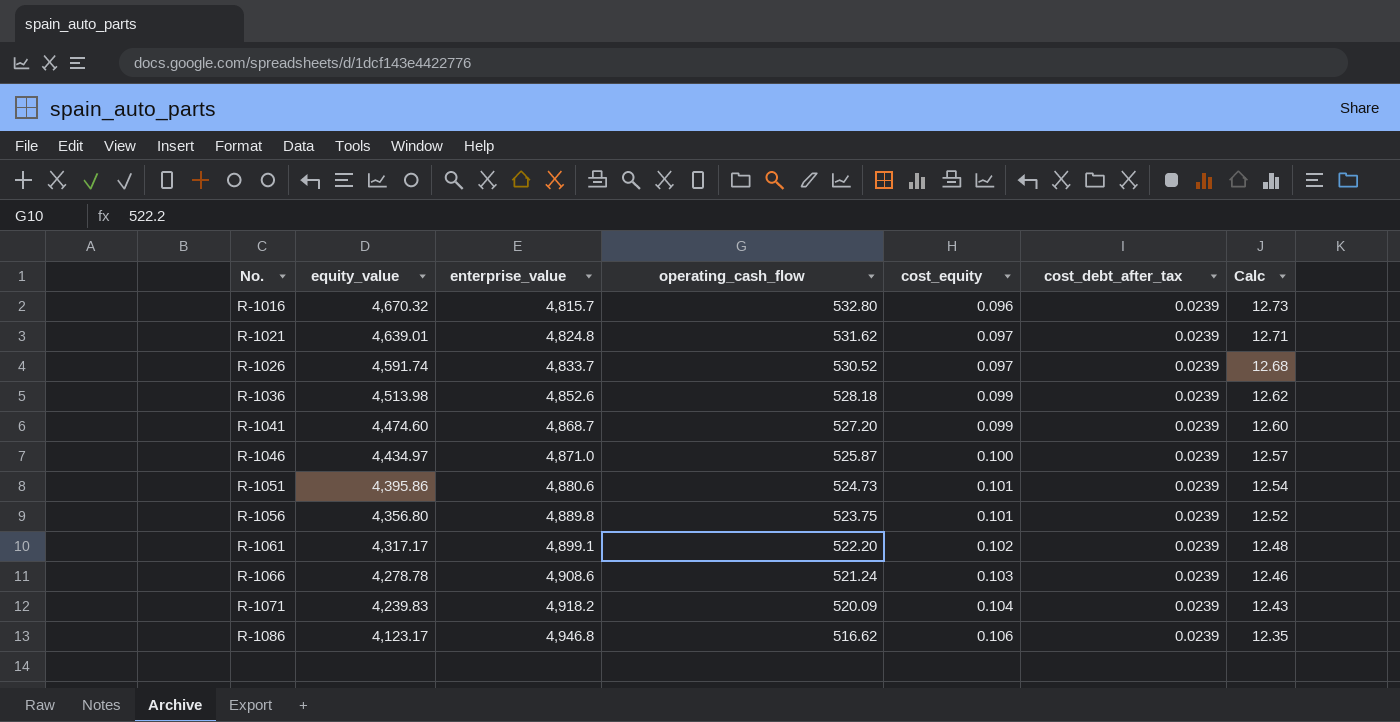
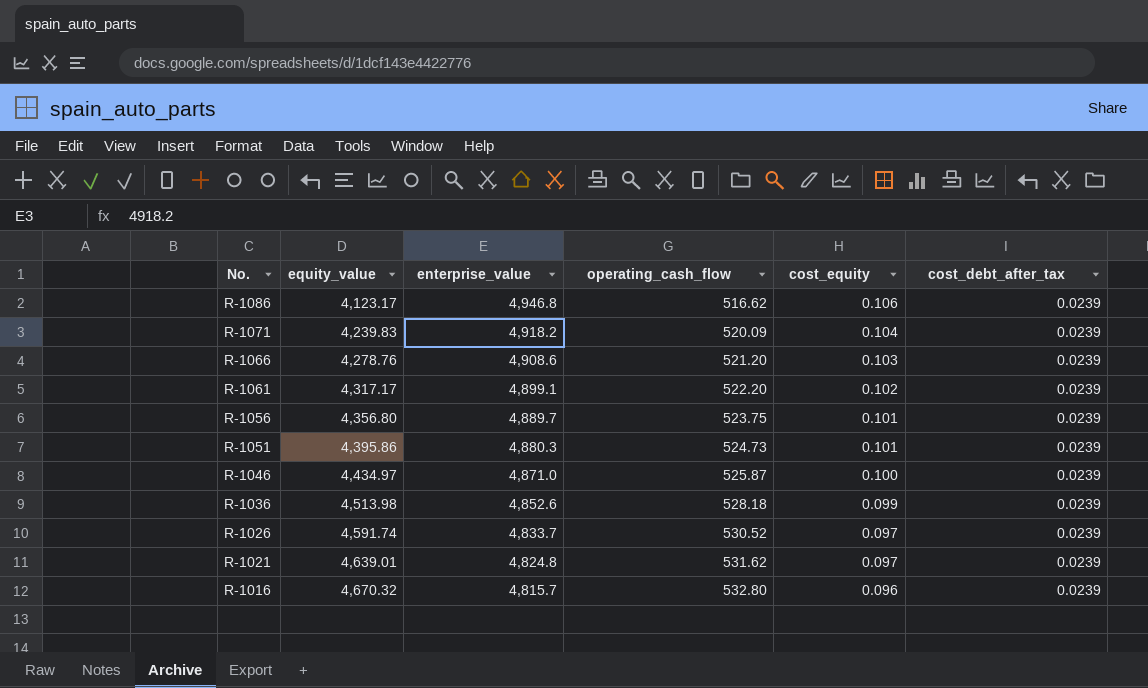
row order: No. ascending -> No. descending
column Calc | formula: [operating_cash_flow] * [cost_debt_after_tax] -> none
row R-1041: 4,474.60 | 4,868.7 | 527.20 | 0.099 | 0.0239 | 12.60 -> none
R-1066 | equity_value: 4,278.78 -> 4,278.76
R-1066 | operating_cash_flow: 521.24 -> 521.20
R-1056 | enterprise_value: 4,889.8 -> 4,889.7
R-1051 | enterprise_value: 4,880.6 -> 4,880.3

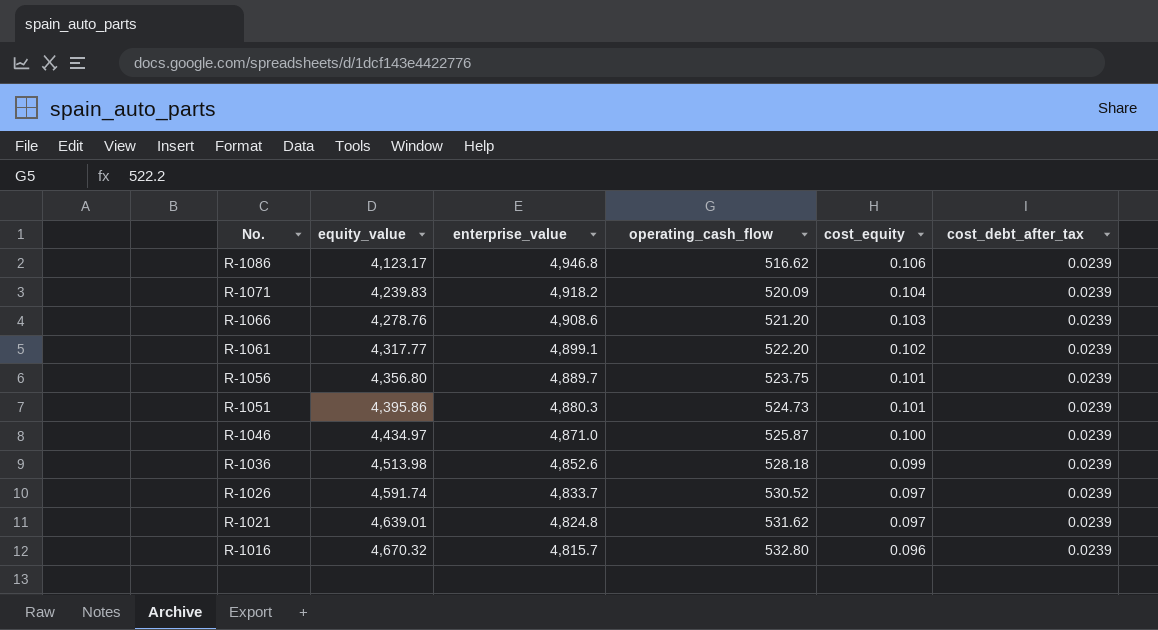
R-1061 | equity_value: 4,317.17 -> 4,317.77

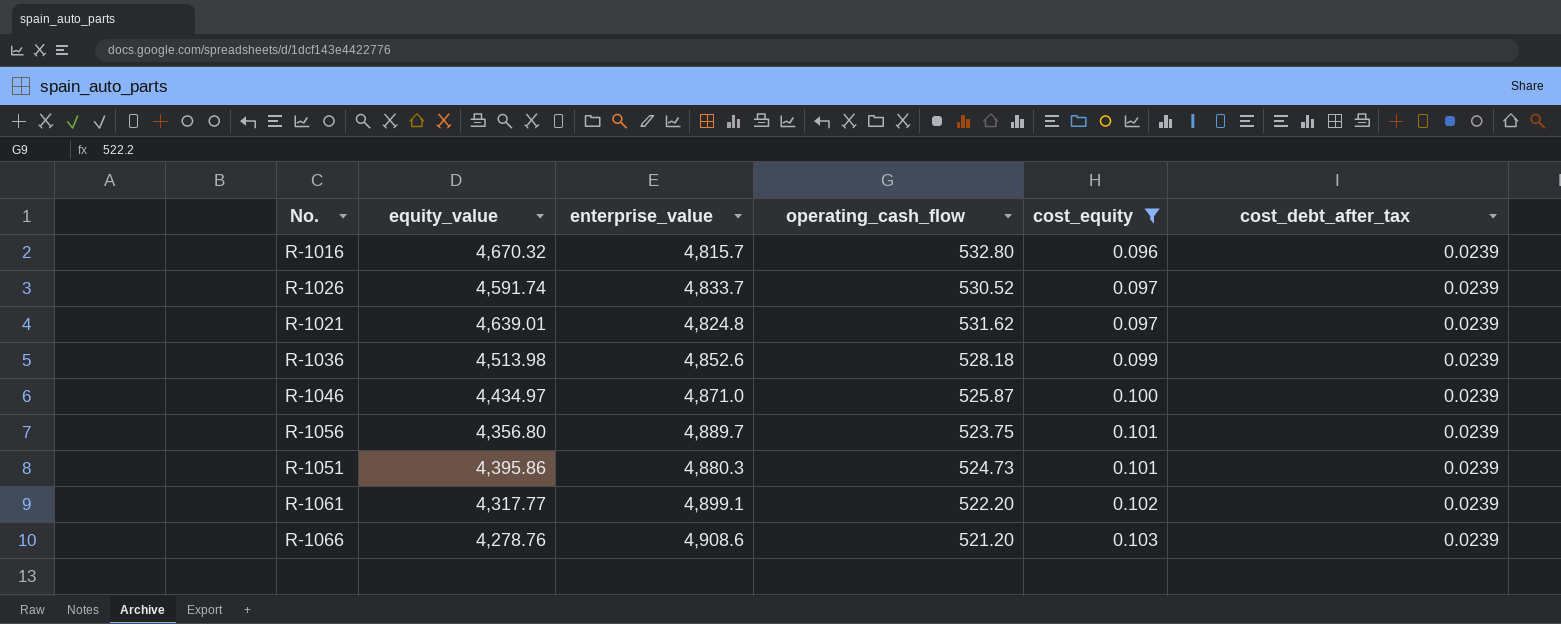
filter: none -> cost_equity <= 0.103
row order: No. descending -> cost_equity ascending

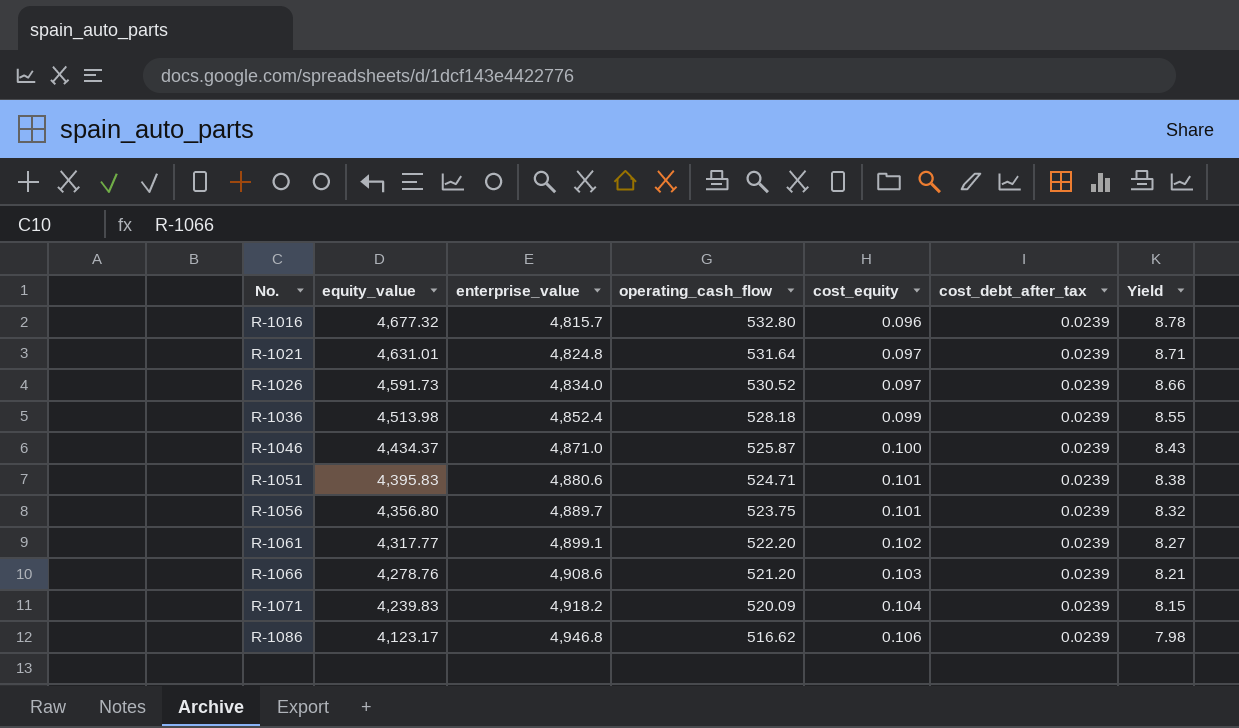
filter: cost_equity <= 0.103 -> none
row order: cost_equity ascending -> No. ascending
column Yield | formula: none -> [equity_value] / [operating_cash_flow]
R-1016 | equity_value: 4,670.32 -> 4,677.32
R-1021 | equity_value: 4,639.01 -> 4,631.01
R-1021 | operating_cash_flow: 531.62 -> 531.64
R-1026 | equity_value: 4,591.74 -> 4,591.73
R-1026 | enterprise_value: 4,833.7 -> 4,834.0
R-1036 | enterprise_value: 4,852.6 -> 4,852.4
R-1046 | equity_value: 4,434.97 -> 4,434.37
R-1051 | equity_value: 4,395.86 -> 4,395.83
R-1051 | enterprise_value: 4,880.3 -> 4,880.6
R-1051 | operating_cash_flow: 524.73 -> 524.71

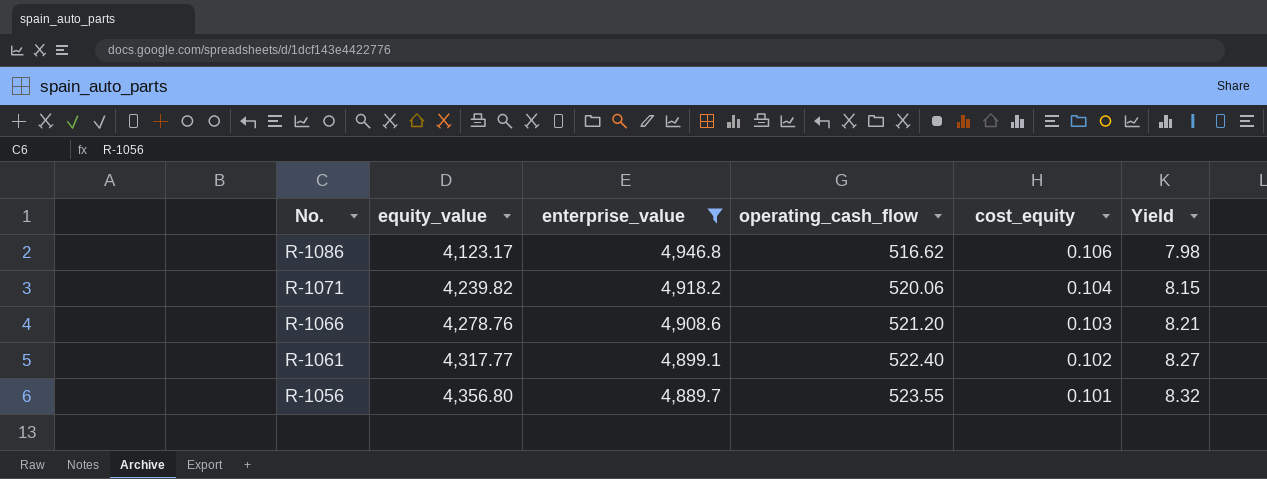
filter: none -> enterprise_value >= 4,889.7
row order: No. ascending -> No. descending
column cost_debt_after_tax | position: 6 -> none
R-1071 | equity_value: 4,239.83 -> 4,239.82
R-1071 | operating_cash_flow: 520.09 -> 520.06
R-1061 | operating_cash_flow: 522.20 -> 522.40
R-1056 | operating_cash_flow: 523.75 -> 523.55

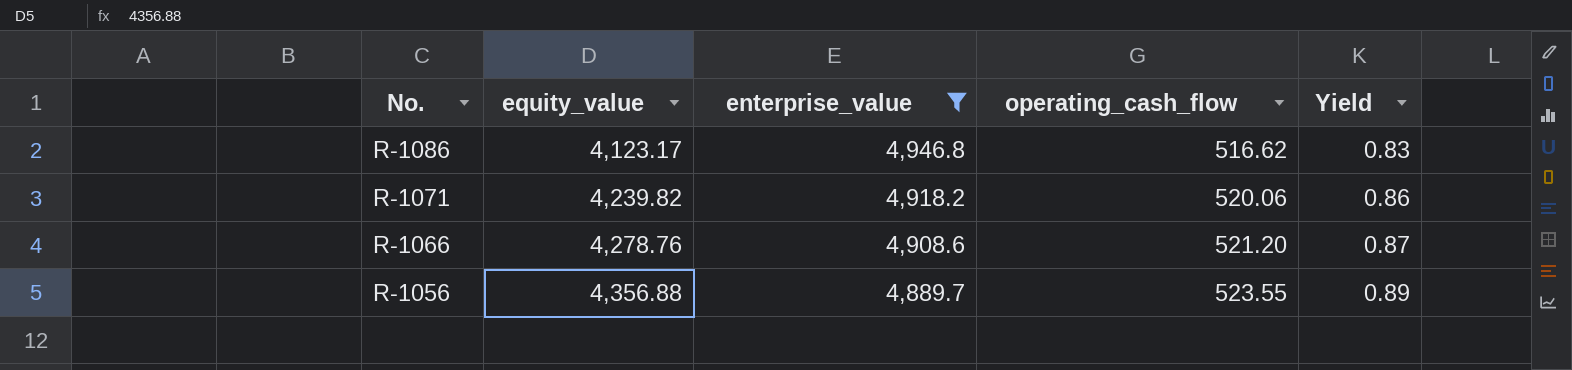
column cost_equity | position: 5 -> none
column Yield | formula: [equity_value] / [operating_cash_flow] -> [equity_value] / [enterprise_value]
row R-1061: 4,317.77 | 4,899.1 | 522.40 | 0.102 | 8.27 -> none
R-1056 | equity_value: 4,356.80 -> 4,356.88

